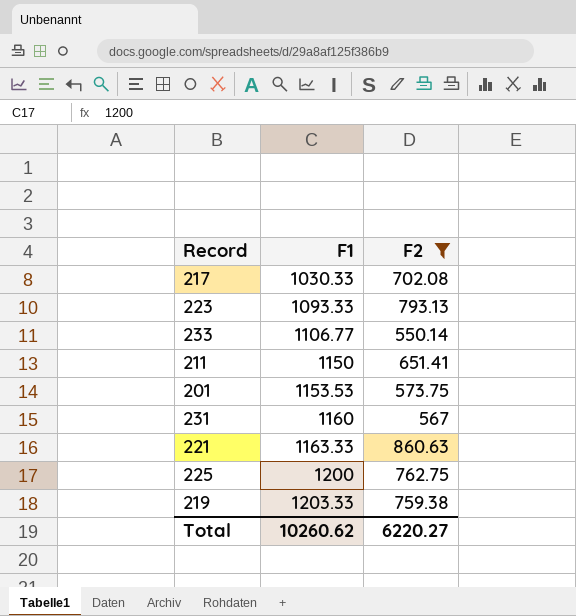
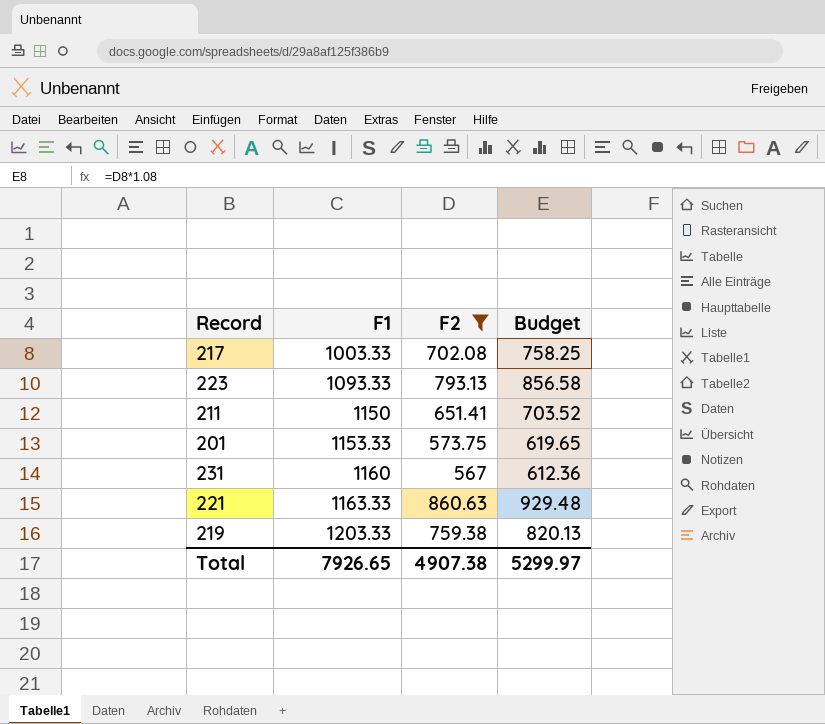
column Budget | formula: none -> [F2] * 1.08
row 233: 1106.77 | 550.14 -> none
row 225: 1200 | 762.75 -> none
217 | F1: 1030.33 -> 1003.33
201 | F1: 1153.53 -> 1153.33
Total | F1: 10260.62 -> 7926.65
Total | F2: 6220.27 -> 4907.38

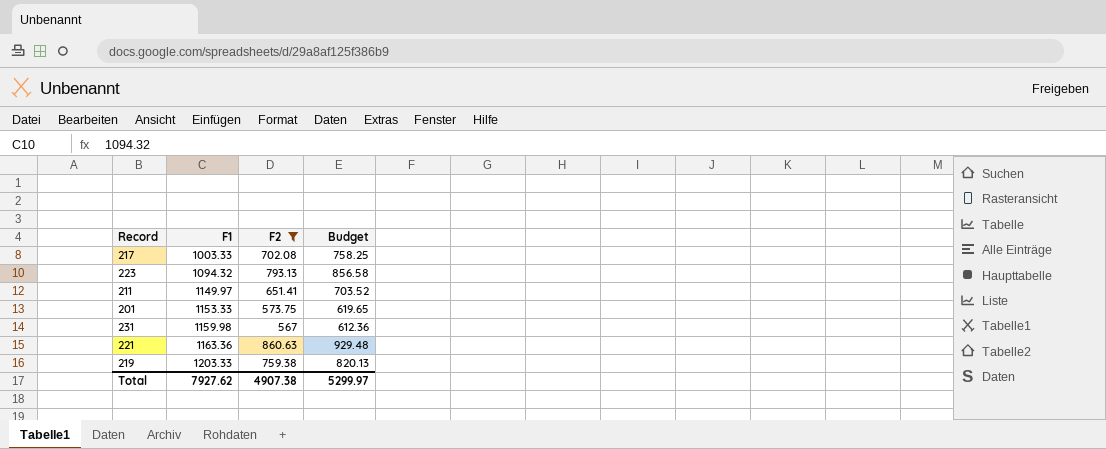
223 | F1: 1093.33 -> 1094.32
211 | F1: 1150 -> 1149.97
231 | F1: 1160 -> 1159.98
221 | F1: 1163.33 -> 1163.36
Total | F1: 7926.65 -> 7927.62

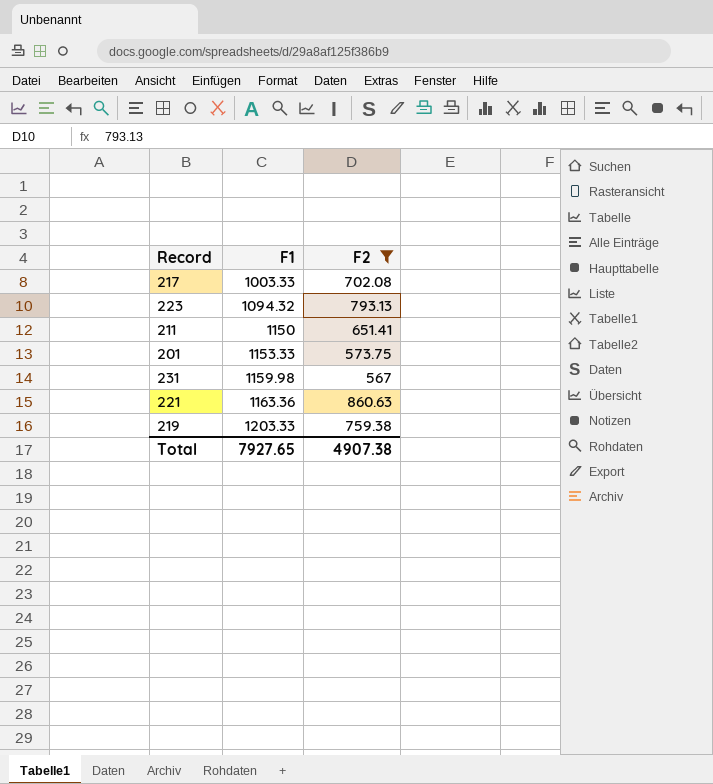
column Budget | formula: [F2] * 1.08 -> none
211 | F1: 1149.97 -> 1150
Total | F1: 7927.62 -> 7927.65

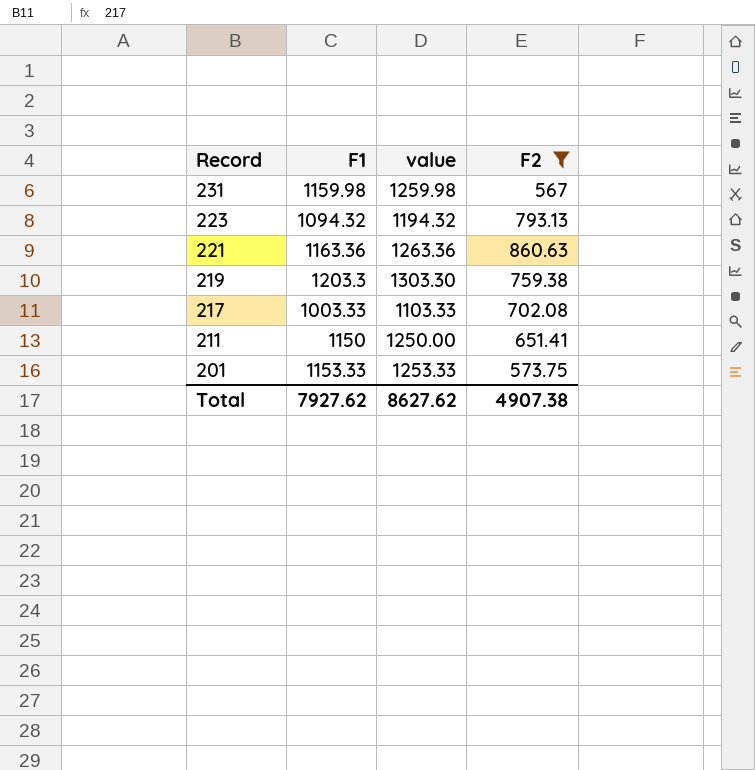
row order: F1 ascending -> Record descending
column value | formula: none -> [F1] + 100
219 | F1: 1203.33 -> 1203.3
Total | F1: 7927.65 -> 7927.62

